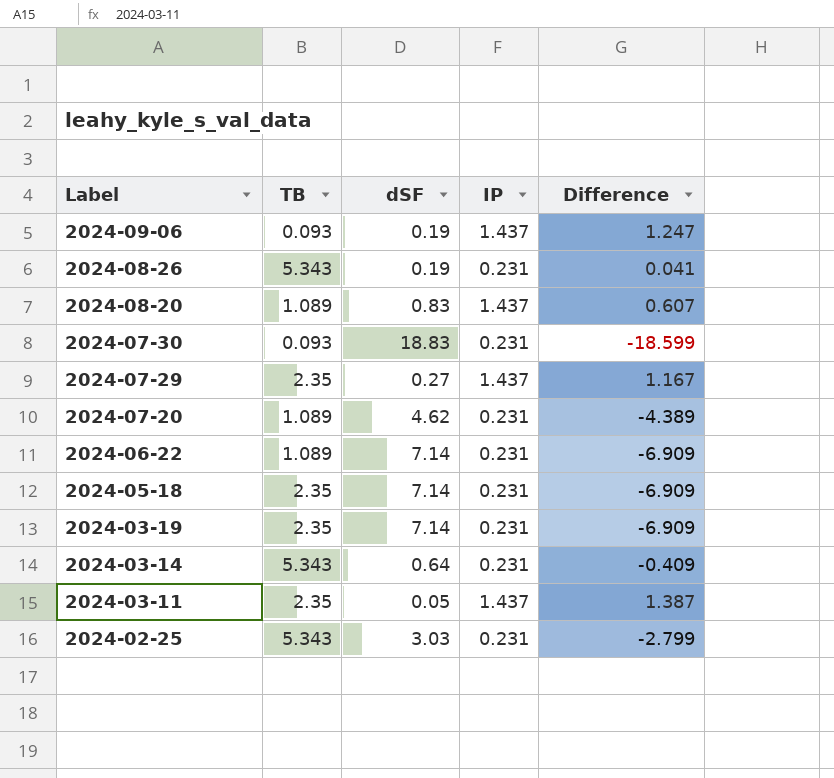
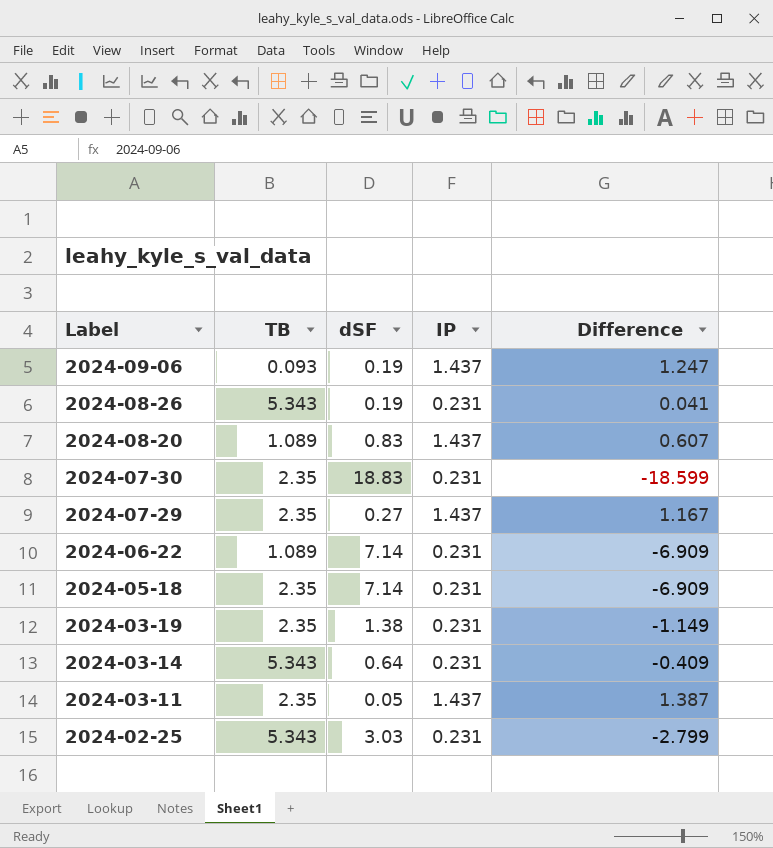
row 2024-07-20: 1.089 | 4.62 | 0.231 | -4.389 -> none
2024-07-30 | TB: 0.093 -> 2.35
2024-03-19 | dSF: 7.14 -> 1.38
2024-03-19 | Difference: -6.909 -> -1.149

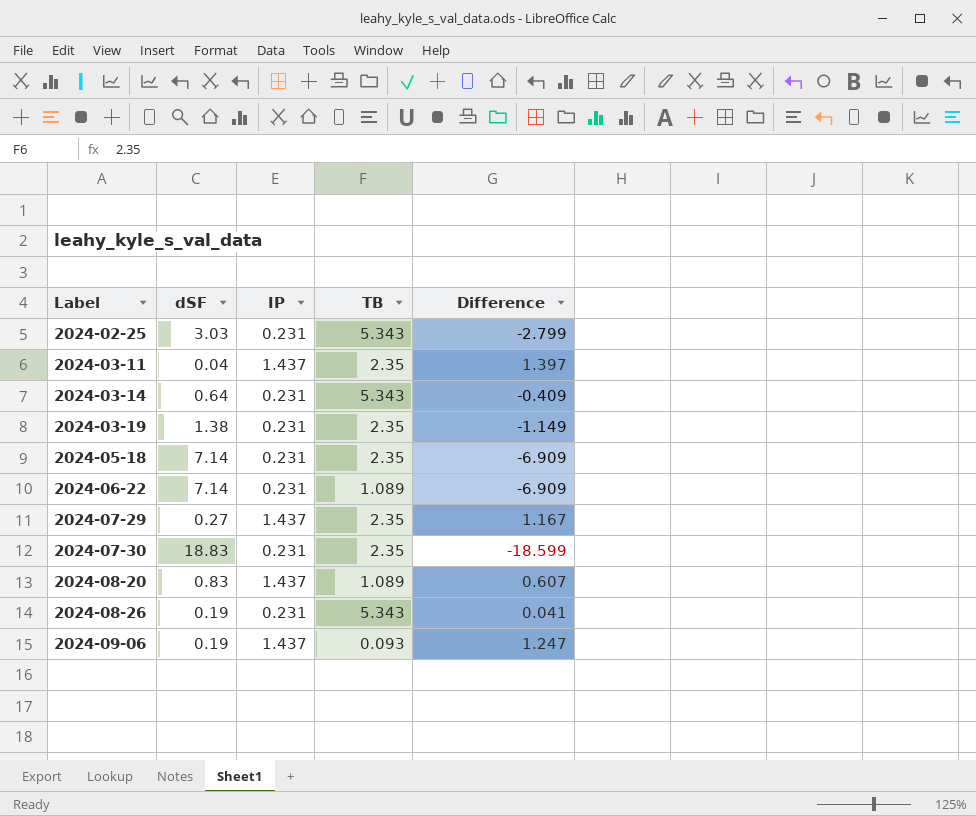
row order: Label descending -> Label ascending
column TB | position: 2 -> 4
2024-03-11 | dSF: 0.05 -> 0.04
2024-03-11 | Difference: 1.387 -> 1.397

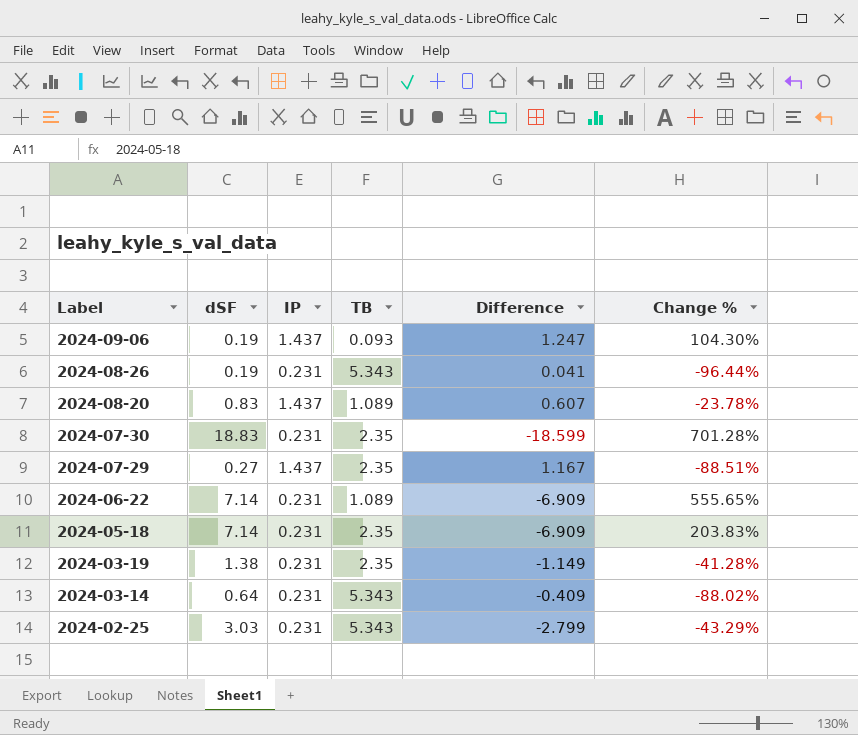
row order: Label ascending -> Label descending
column Change % | formula: none -> ([dSF] - [TB]) / [TB]
row 2024-03-11: 0.04 | 1.437 | 2.35 | 1.397 -> none

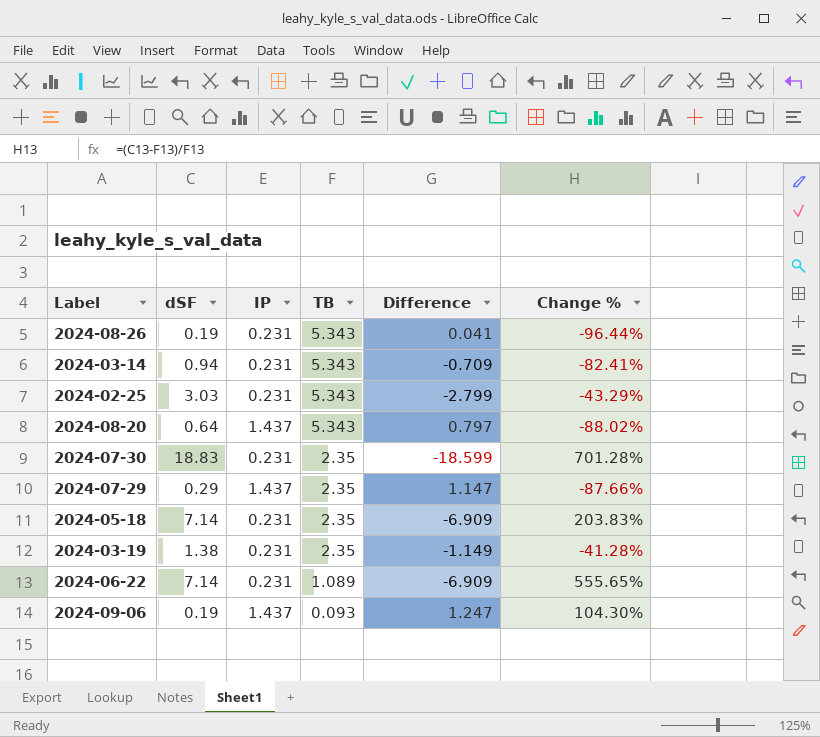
row order: Label descending -> TB descending
2024-03-14 | dSF: 0.64 -> 0.94
2024-03-14 | Difference: -0.409 -> -0.709
2024-03-14 | Change %: -88.02% -> -82.41%
2024-08-20 | dSF: 0.83 -> 0.64
2024-08-20 | TB: 1.089 -> 5.343
2024-08-20 | Difference: 0.607 -> 0.797
2024-08-20 | Change %: -23.78% -> -88.02%
2024-07-29 | dSF: 0.27 -> 0.29
2024-07-29 | Difference: 1.167 -> 1.147
2024-07-29 | Change %: -88.51% -> -87.66%

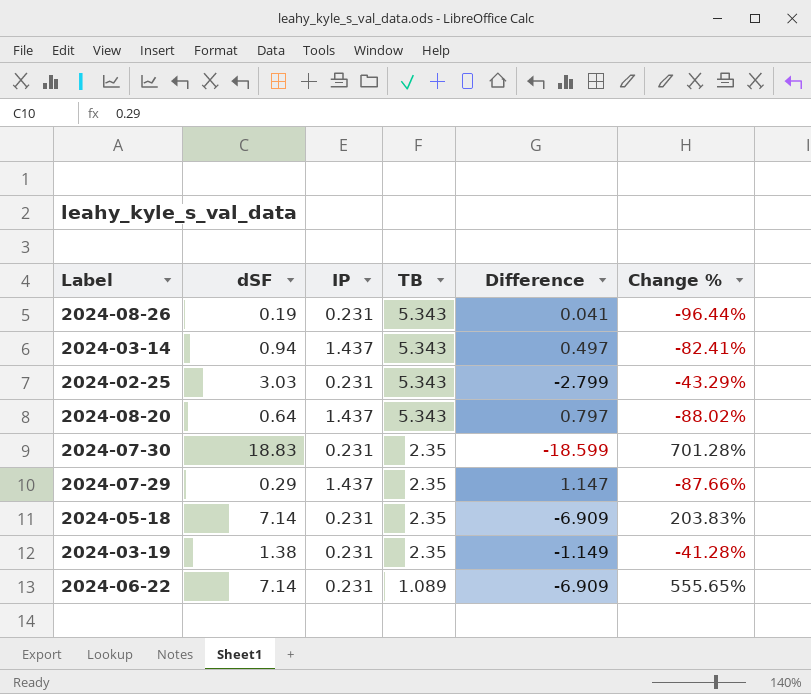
row 2024-09-06: 0.19 | 1.437 | 0.093 | 1.247 | 104.30% -> none
2024-03-14 | IP: 0.231 -> 1.437
2024-03-14 | Difference: -0.709 -> 0.497

